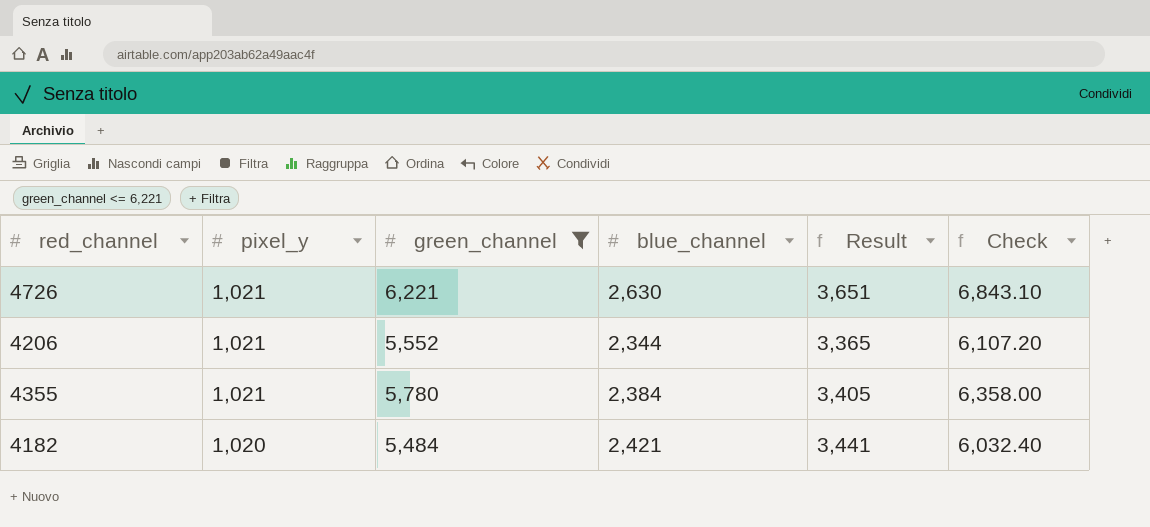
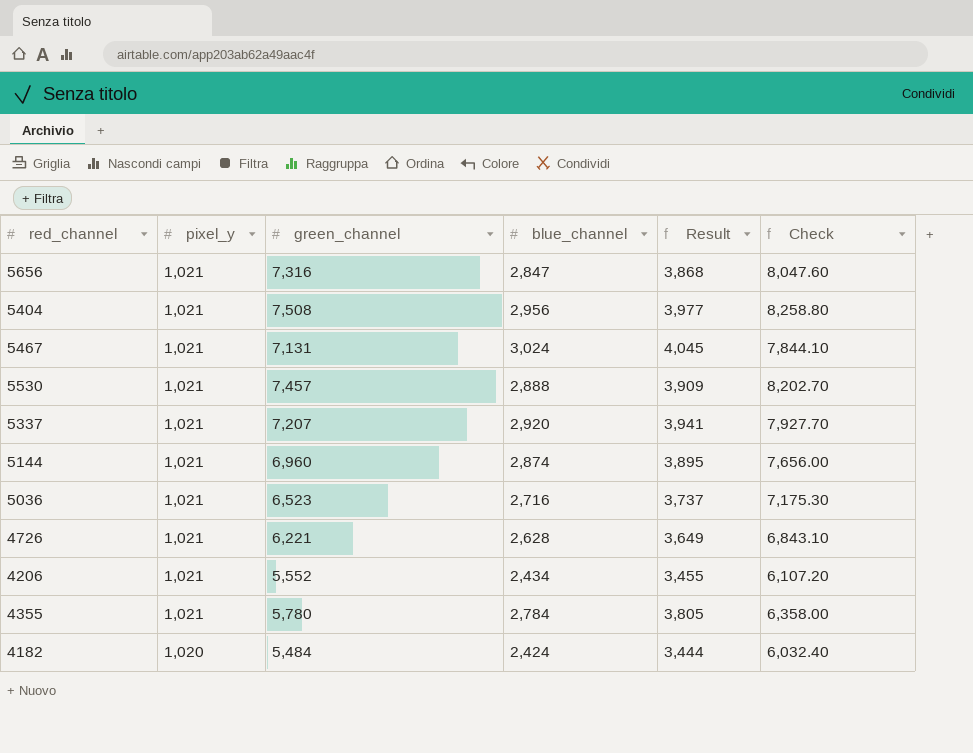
filter: green_channel <= 6,221 -> none
4726 | blue_channel: 2,630 -> 2,628
4726 | Result: 3,651 -> 3,649
4206 | blue_channel: 2,344 -> 2,434
4206 | Result: 3,365 -> 3,455
4355 | blue_channel: 2,384 -> 2,784
4355 | Result: 3,405 -> 3,805
4182 | blue_channel: 2,421 -> 2,424
4182 | Result: 3,441 -> 3,444

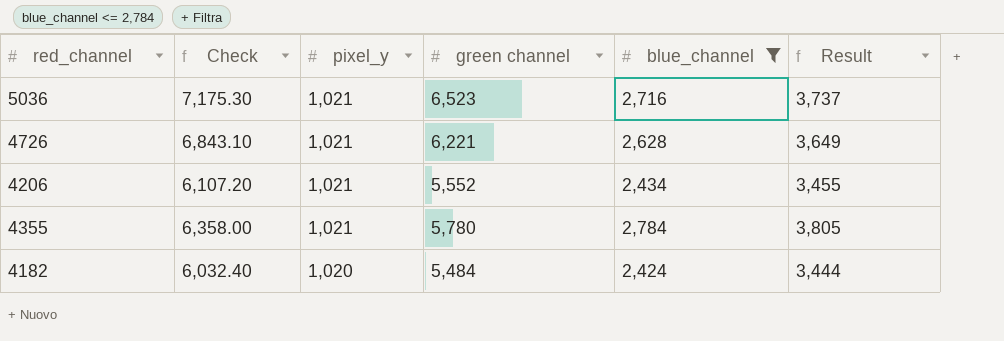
filter: none -> blue_channel <= 2,784
column Check | position: 6 -> 2
column name: green_channel -> green channel

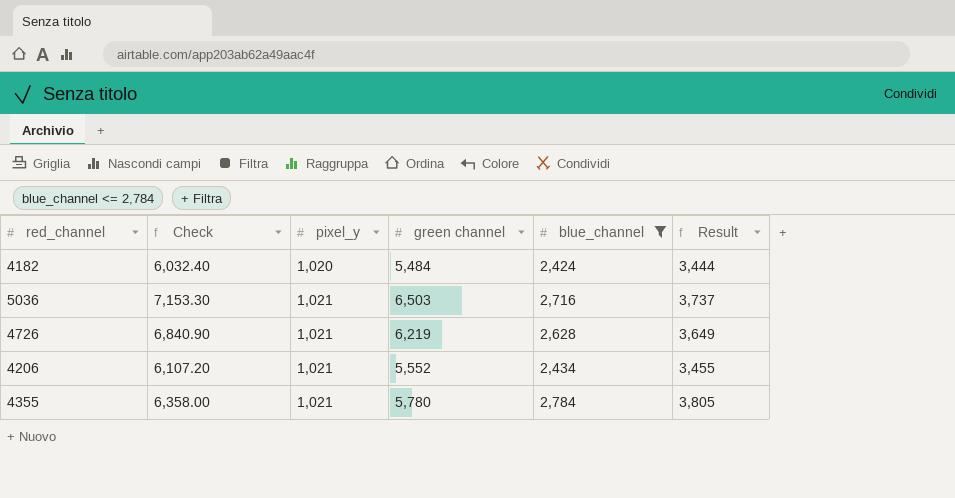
row order: pixel_y descending -> pixel_y ascending
5036 | Check: 7,175.30 -> 7,153.30
5036 | green channel: 6,523 -> 6,503
4726 | Check: 6,843.10 -> 6,840.90
4726 | green channel: 6,221 -> 6,219

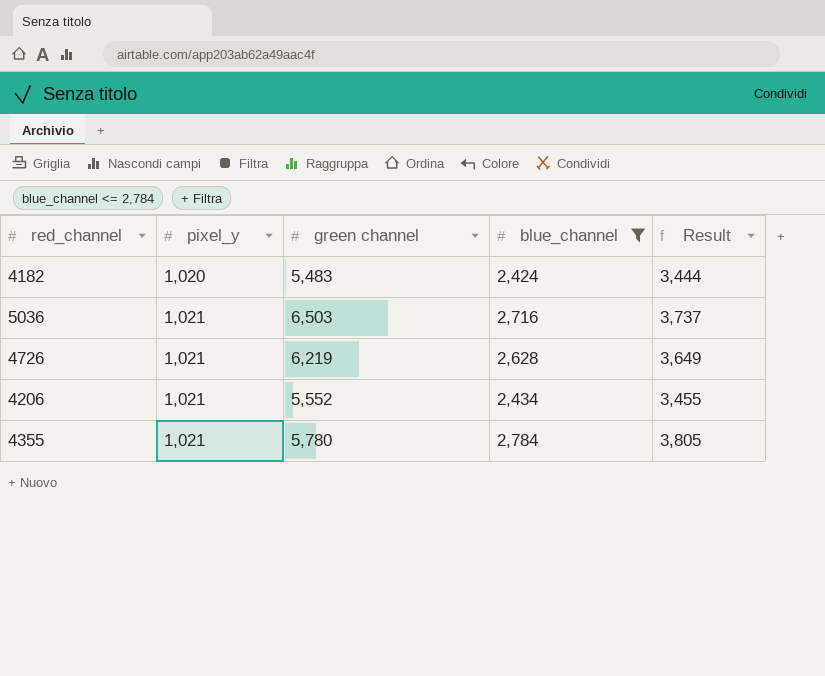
column Check | formula: [green channel] * 1.1 -> none
4182 | green channel: 5,484 -> 5,483

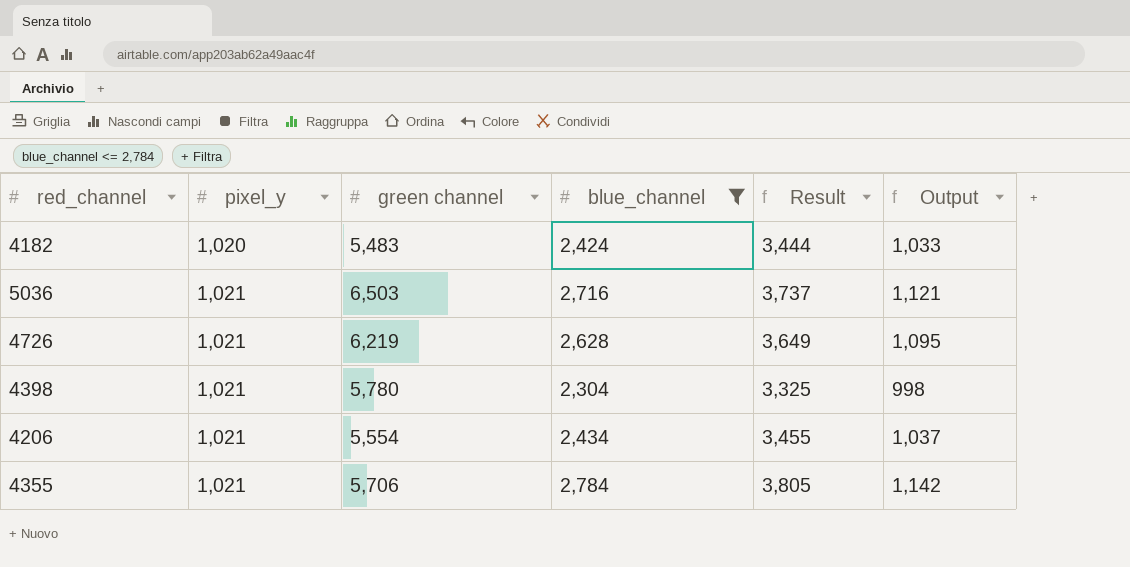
column Output | formula: none -> [Result] * 0.3
row 4398: none -> 1,021 | 5,780 | 2,304 | 3,325 | 998
4206 | green channel: 5,552 -> 5,554
4355 | green channel: 5,780 -> 5,706

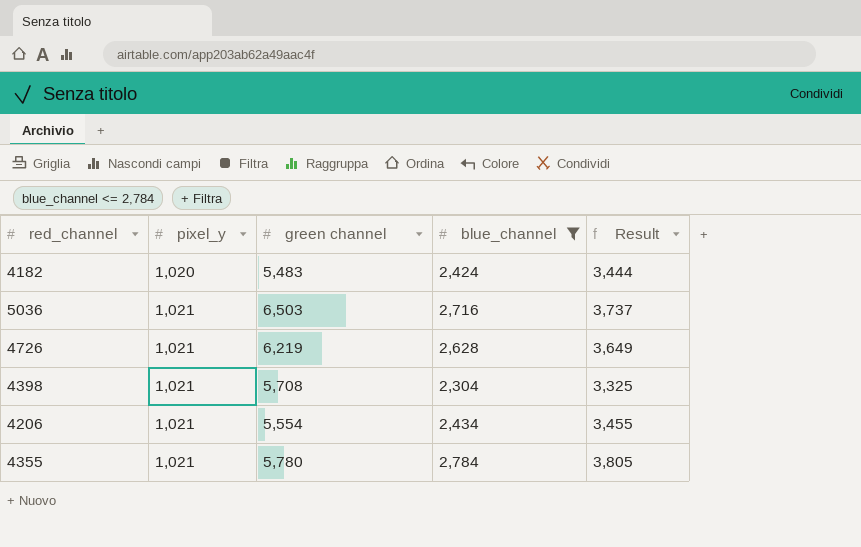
column Output | formula: [Result] * 0.3 -> none
4398 | green channel: 5,780 -> 5,708
4355 | green channel: 5,706 -> 5,780

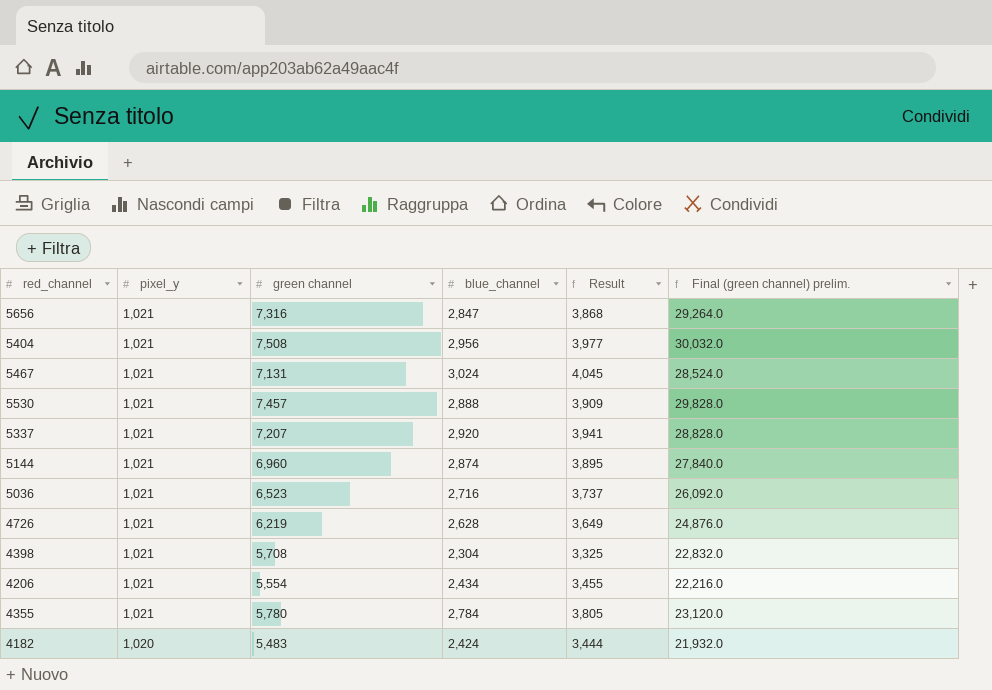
filter: blue_channel <= 2,784 -> none
row order: pixel_y ascending -> pixel_y descending
column Final (green channel) prelim. | formula: none -> [green channel] * 4
5036 | green channel: 6,503 -> 6,523

